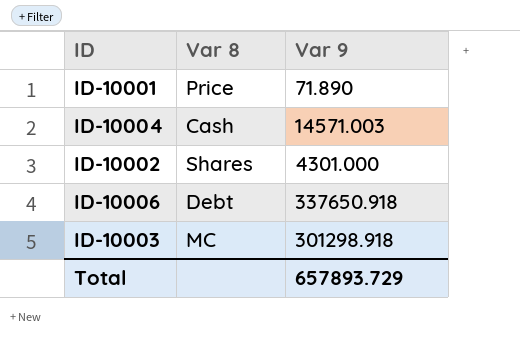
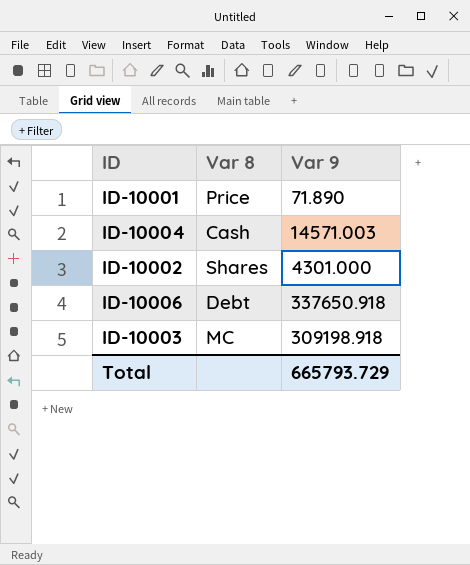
ID-10003 | Var 9: 301298.918 -> 309198.918
Total | Var 9: 657893.729 -> 665793.729

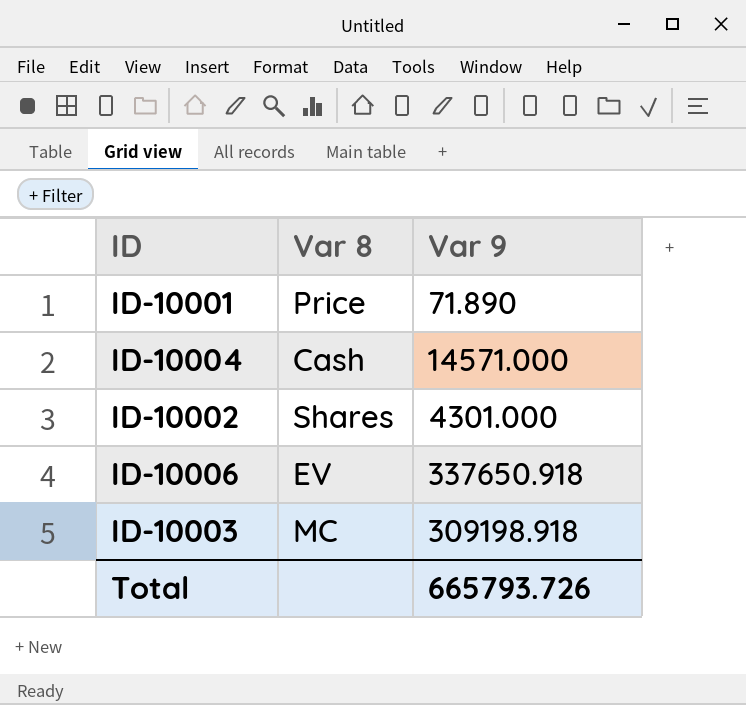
ID-10004 | Var 9: 14571.003 -> 14571.000
ID-10006 | Var 8: Debt -> EV
Total | Var 9: 665793.729 -> 665793.726

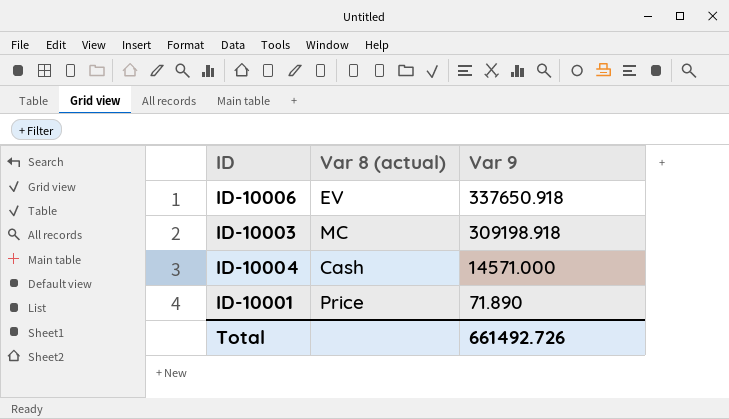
row order: none -> Var 9 descending
column name: Var 8 -> Var 8 (actual)
row ID-10002: Shares | 4301.000 -> none
Total | Var 9: 665793.726 -> 661492.726

